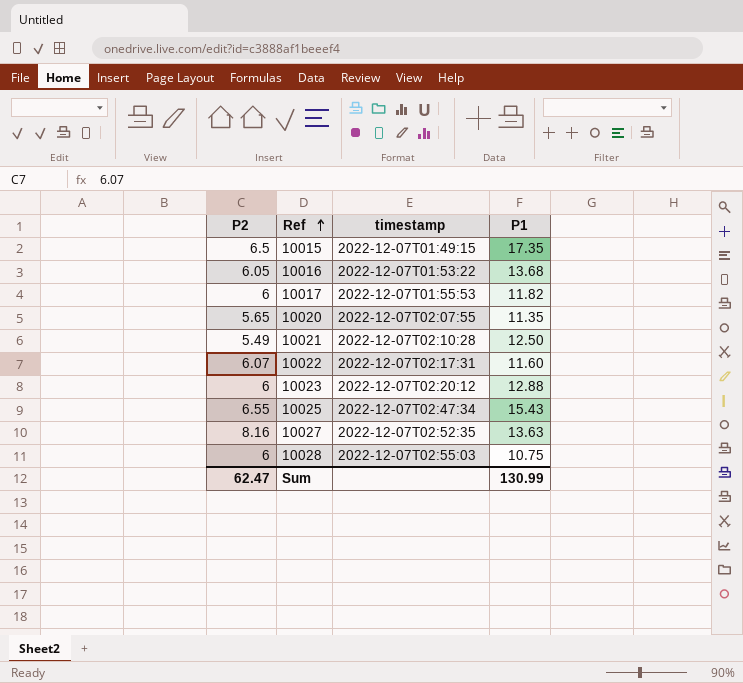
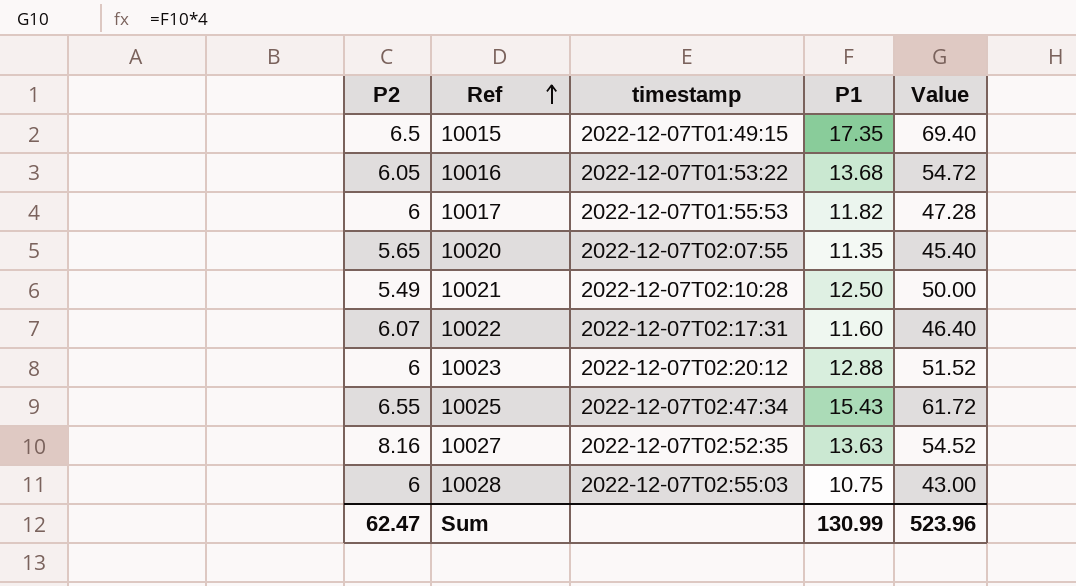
column Value | formula: none -> [P1] * 4

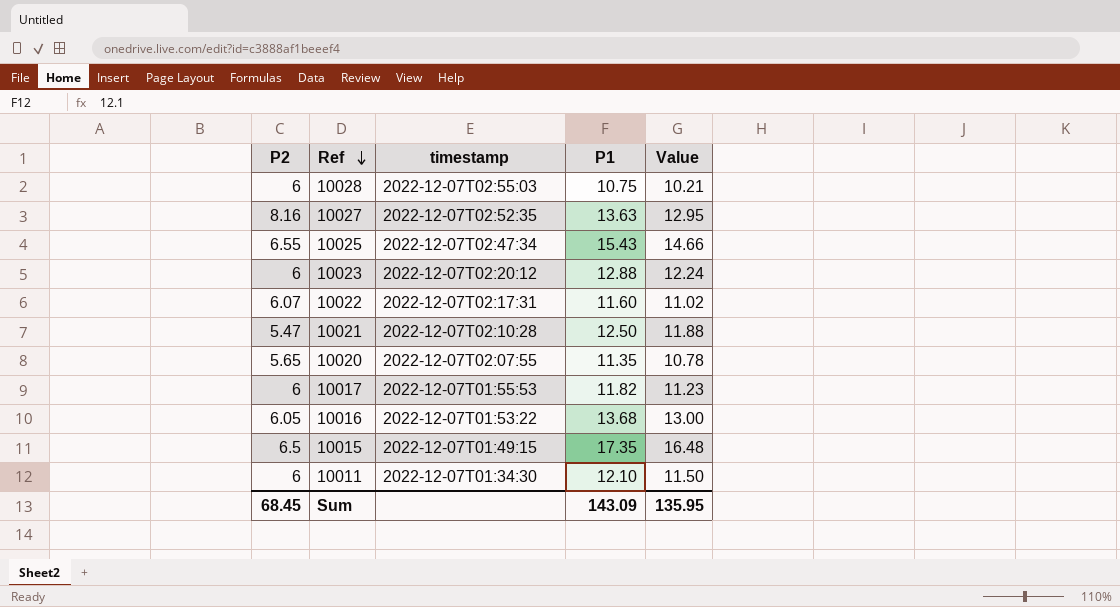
row order: Ref ascending -> Ref descending
column Value | formula: [P1] * 4 -> [P1] * 0.95
10021 | P2: 5.49 -> 5.47
row 10011: none -> 6 | 2022-12-07T01:34:30 | 12.10 | 11.50
Sum | P2: 62.47 -> 68.45
Sum | P1: 130.99 -> 143.09
Sum | Value: 523.96 -> 135.95

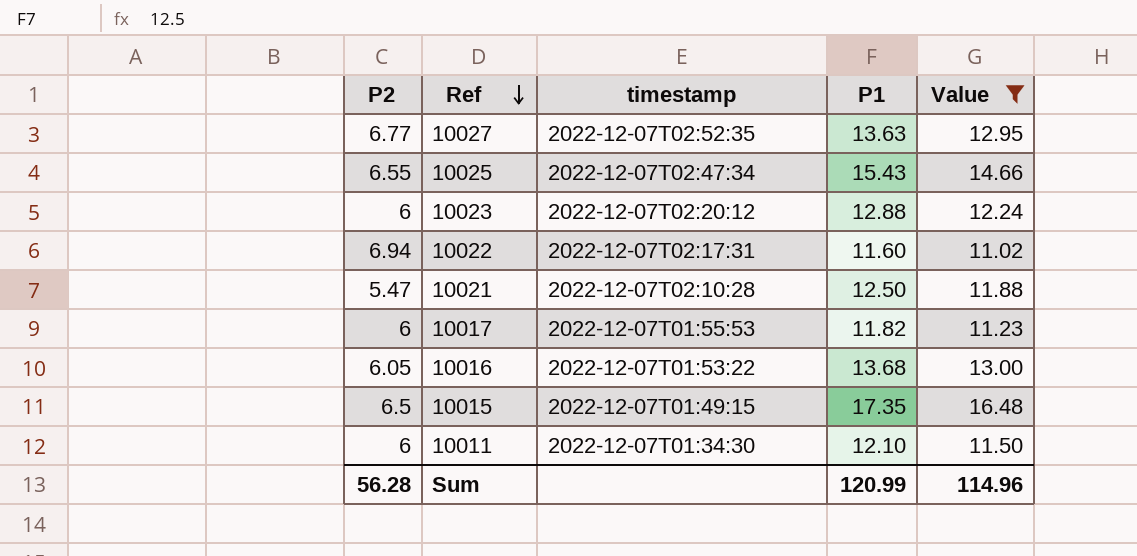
filter: none -> Value >= 11.02
10027 | P2: 8.16 -> 6.77
10022 | P2: 6.07 -> 6.94
Sum | P2: 68.45 -> 56.28
Sum | P1: 143.09 -> 120.99
Sum | Value: 135.95 -> 114.96

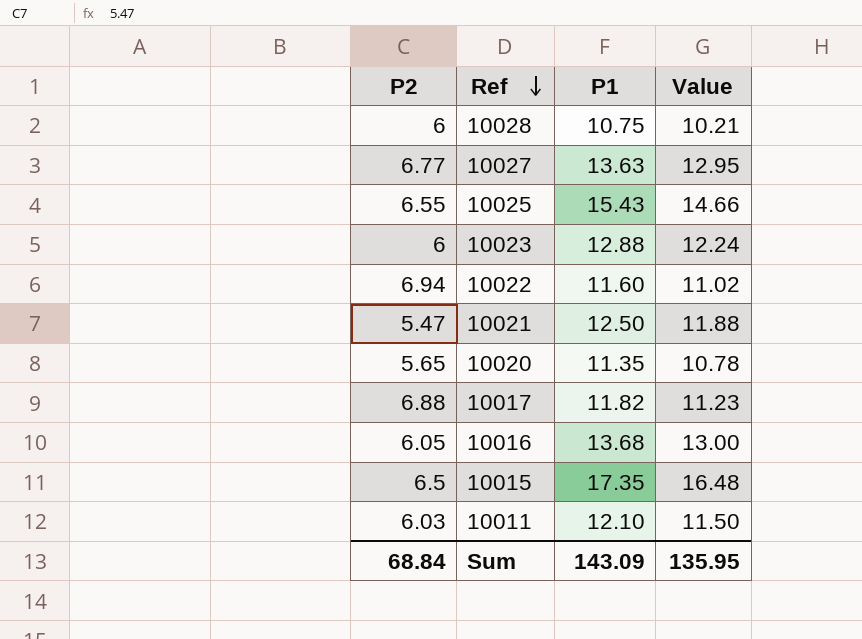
filter: Value >= 11.02 -> none
column timestamp | position: 3 -> none
10017 | P2: 6 -> 6.88
10011 | P2: 6 -> 6.03
Sum | P2: 56.28 -> 68.84
Sum | P1: 120.99 -> 143.09
Sum | Value: 114.96 -> 135.95

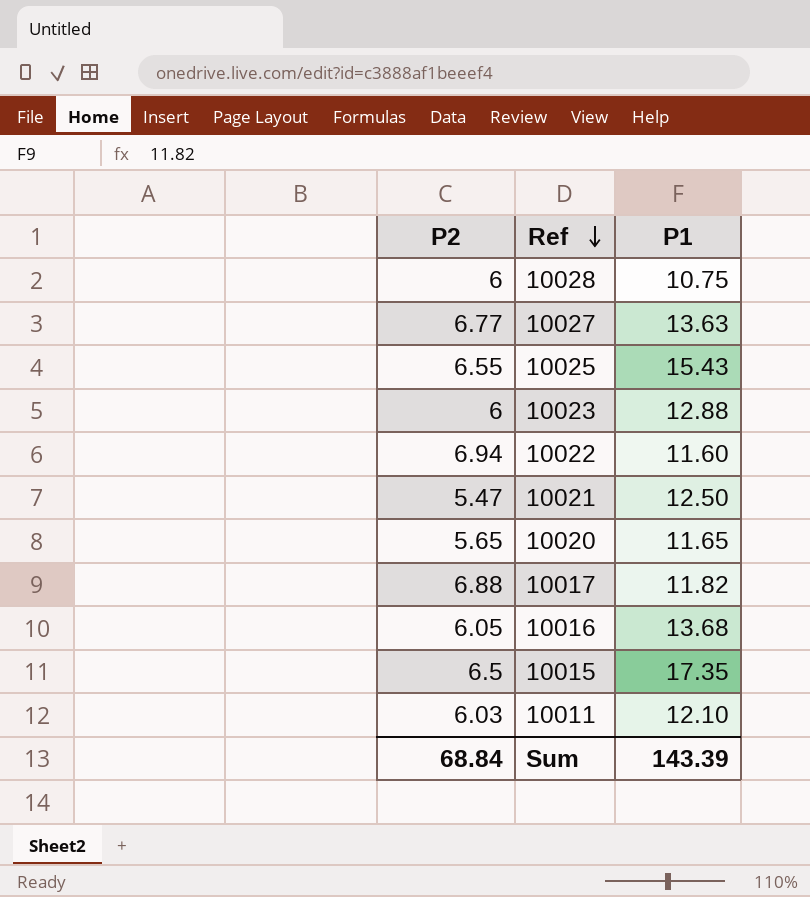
column Value | formula: [P1] * 0.95 -> none
10020 | P1: 11.35 -> 11.65
Sum | P1: 143.09 -> 143.39

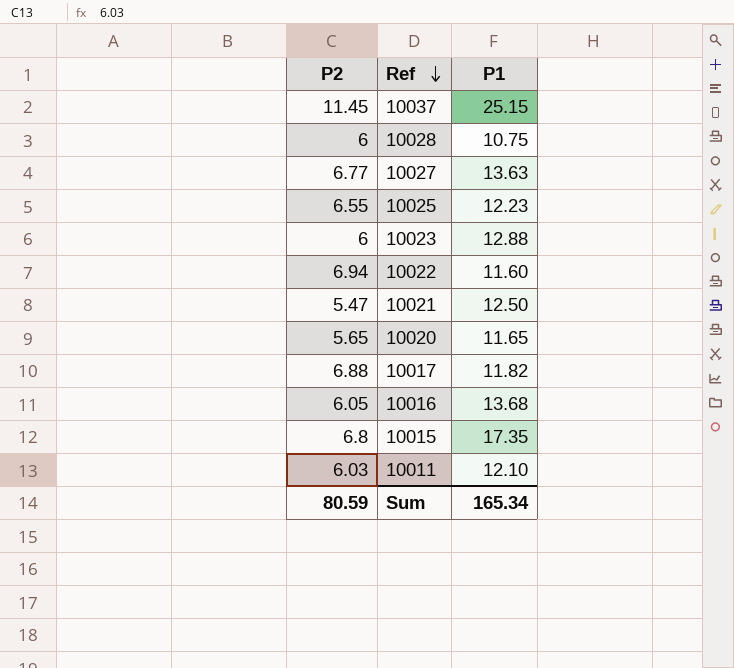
row 10037: none -> 11.45 | 25.15
10025 | P1: 15.43 -> 12.23
10015 | P2: 6.5 -> 6.8
Sum | P2: 68.84 -> 80.59
Sum | P1: 143.39 -> 165.34

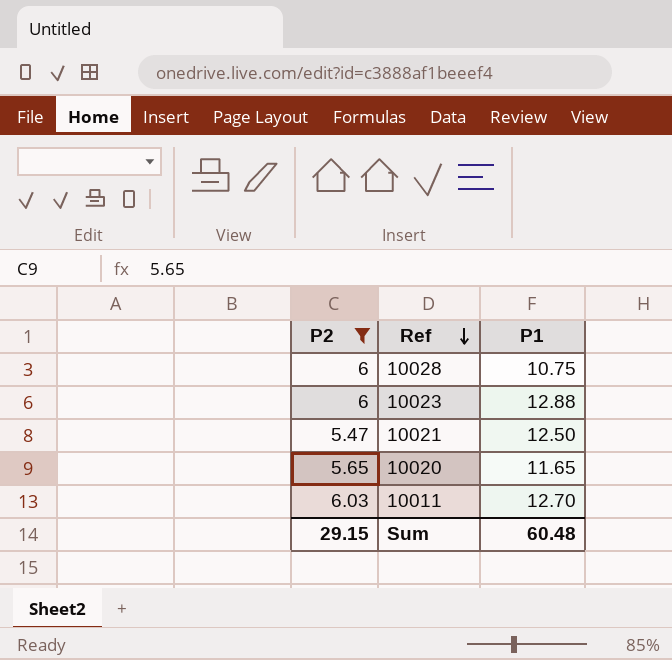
filter: none -> P2 <= 6.03
10011 | P1: 12.10 -> 12.70
Sum | P2: 80.59 -> 29.15
Sum | P1: 165.34 -> 60.48

